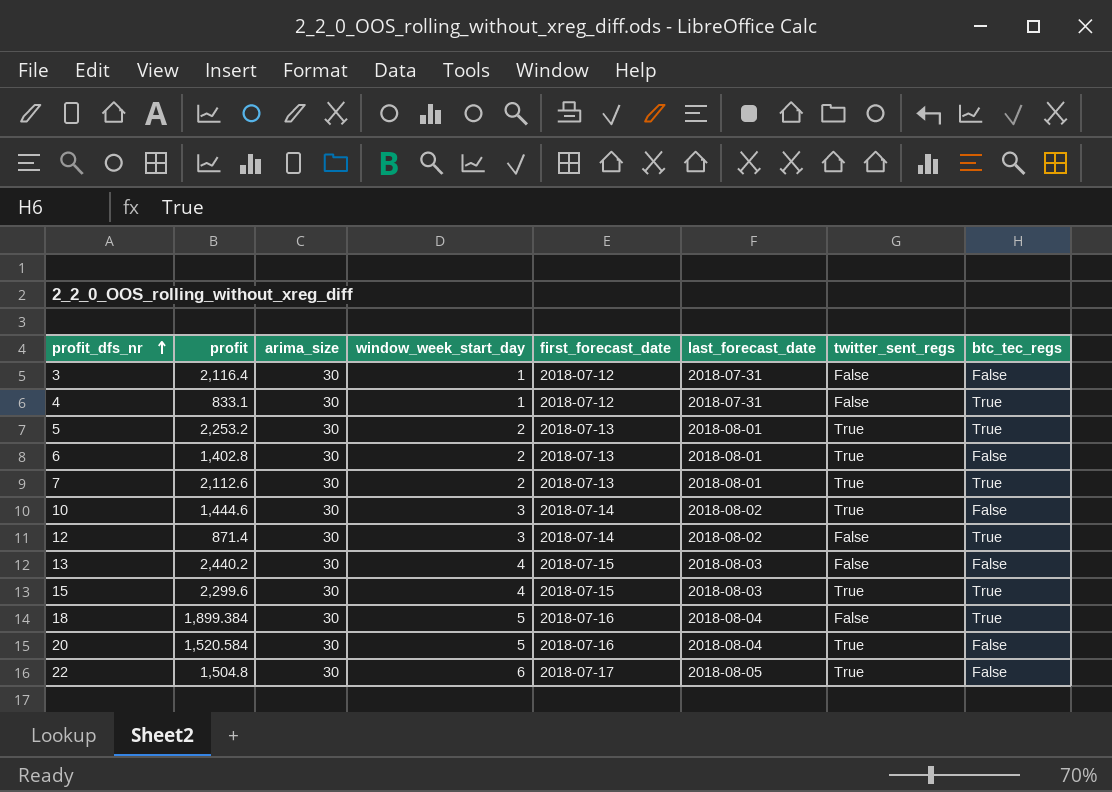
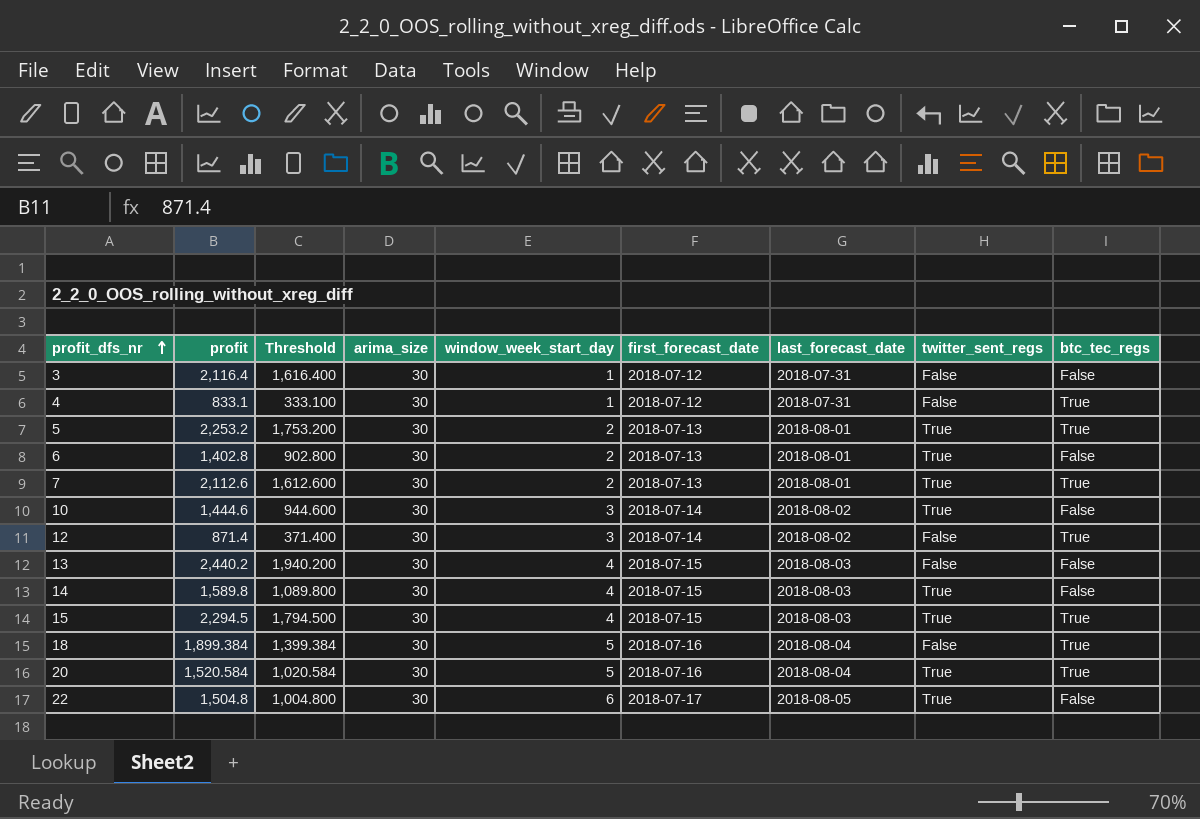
column Threshold | formula: none -> [profit] - 500
row 14: none -> 1,589.8 | 1,089.800 | 30 | 4 | 2018-07-15 | 2018-08-03 | True | False
15 | profit: 2,299.6 -> 2,294.5
20 | btc_tec_regs: False -> True

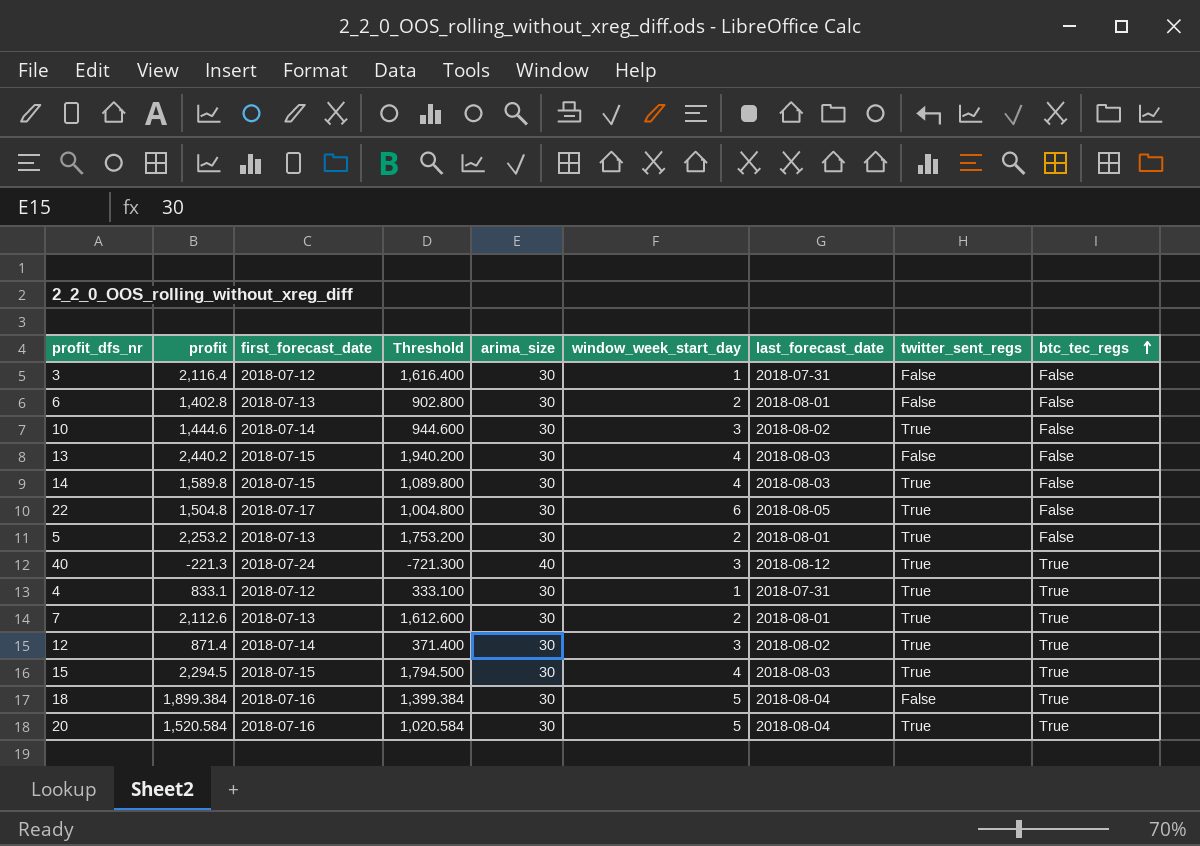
row order: profit_dfs_nr ascending -> btc_tec_regs ascending
column first_forecast_date | position: 6 -> 3
6 | twitter_sent_regs: True -> False
5 | btc_tec_regs: True -> False
row 40: none -> -221.3 | 2018-07-24 | -721.300 | 40 | 3 | 2018-08-12 | True | True
4 | twitter_sent_regs: False -> True
12 | twitter_sent_regs: False -> True

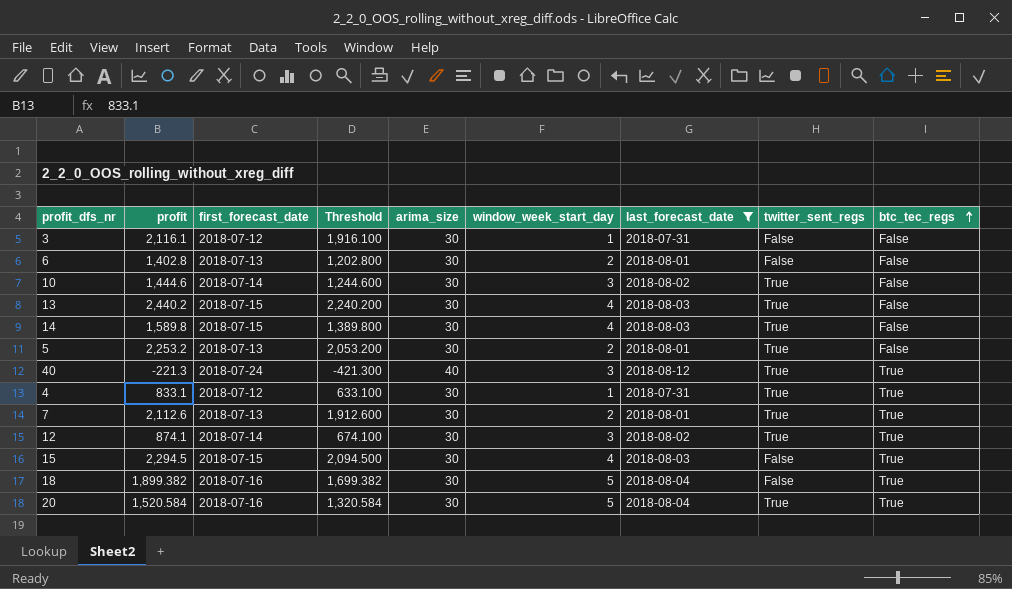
filter: none -> last_forecast_date != 2018-08-05
column Threshold | formula: [profit] - 500 -> [profit] - 200
3 | profit: 2,116.4 -> 2,116.1
13 | twitter_sent_regs: False -> True
12 | profit: 871.4 -> 874.1
15 | twitter_sent_regs: True -> False
18 | profit: 1,899.384 -> 1,899.382

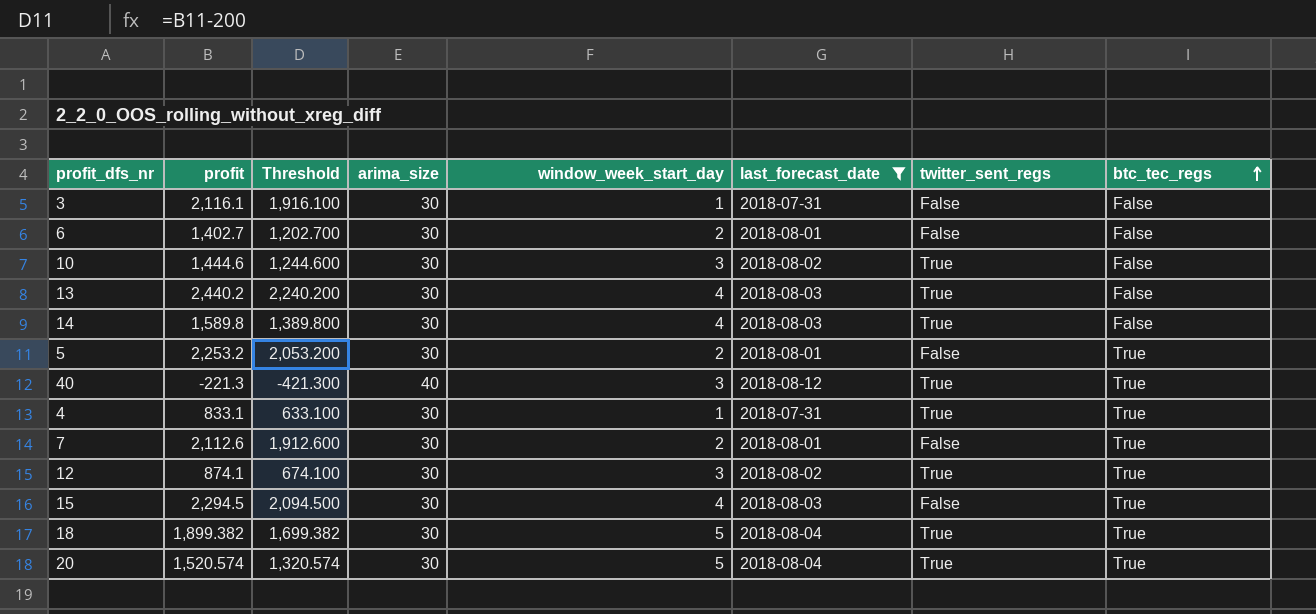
column first_forecast_date | position: 3 -> none
6 | profit: 1,402.8 -> 1,402.7
6 | Threshold: 1,202.800 -> 1,202.700
5 | twitter_sent_regs: True -> False
5 | btc_tec_regs: False -> True
7 | twitter_sent_regs: True -> False
18 | twitter_sent_regs: False -> True
20 | profit: 1,520.584 -> 1,520.574
20 | Threshold: 1,320.584 -> 1,320.574

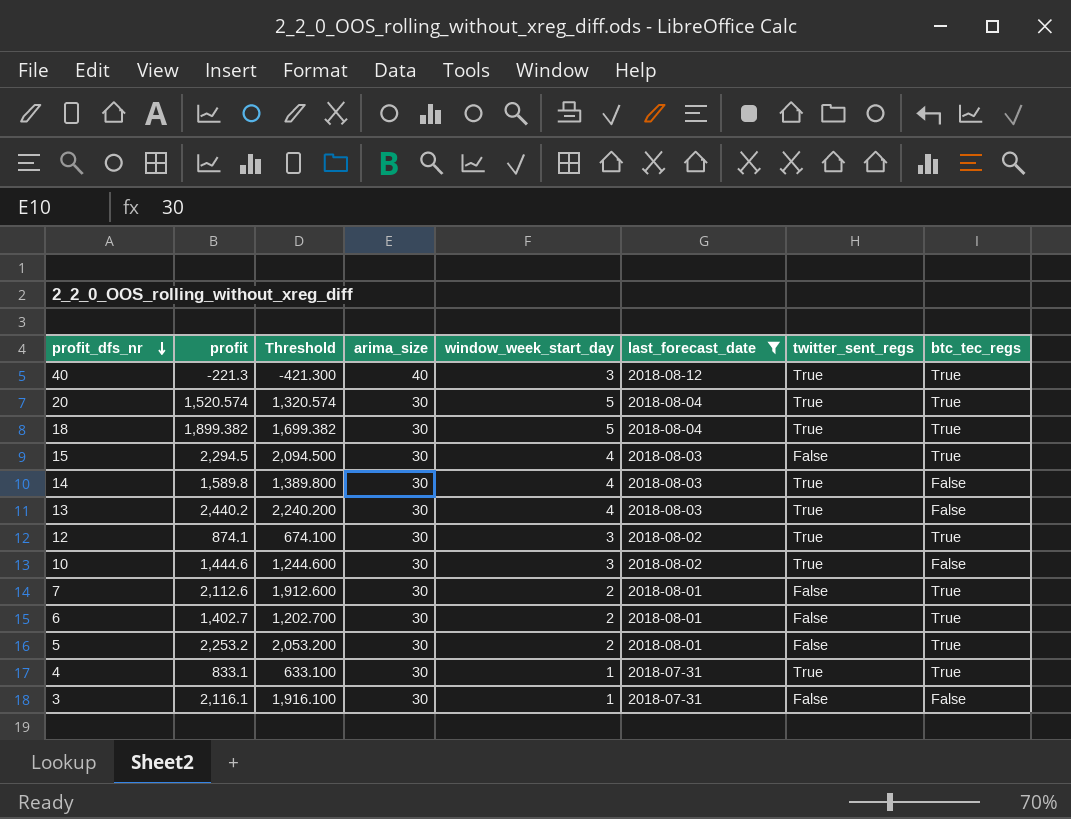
row order: btc_tec_regs ascending -> profit_dfs_nr descending
6 | btc_tec_regs: False -> True

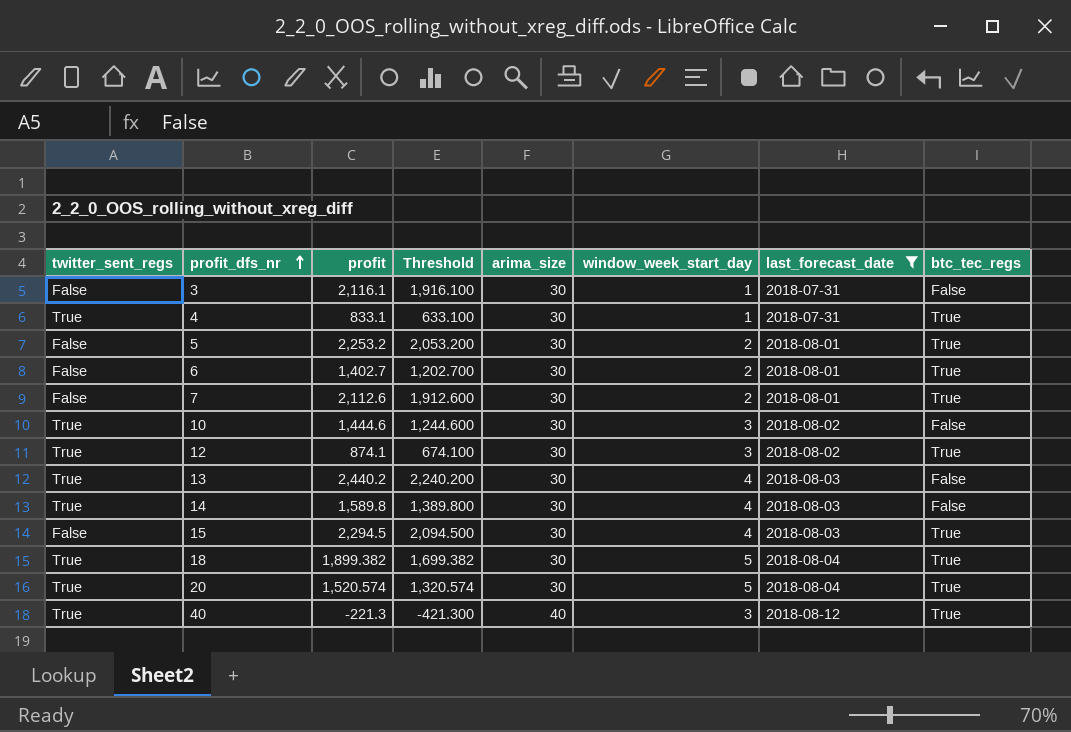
row order: profit_dfs_nr descending -> profit_dfs_nr ascending
column twitter_sent_regs | position: 7 -> 1

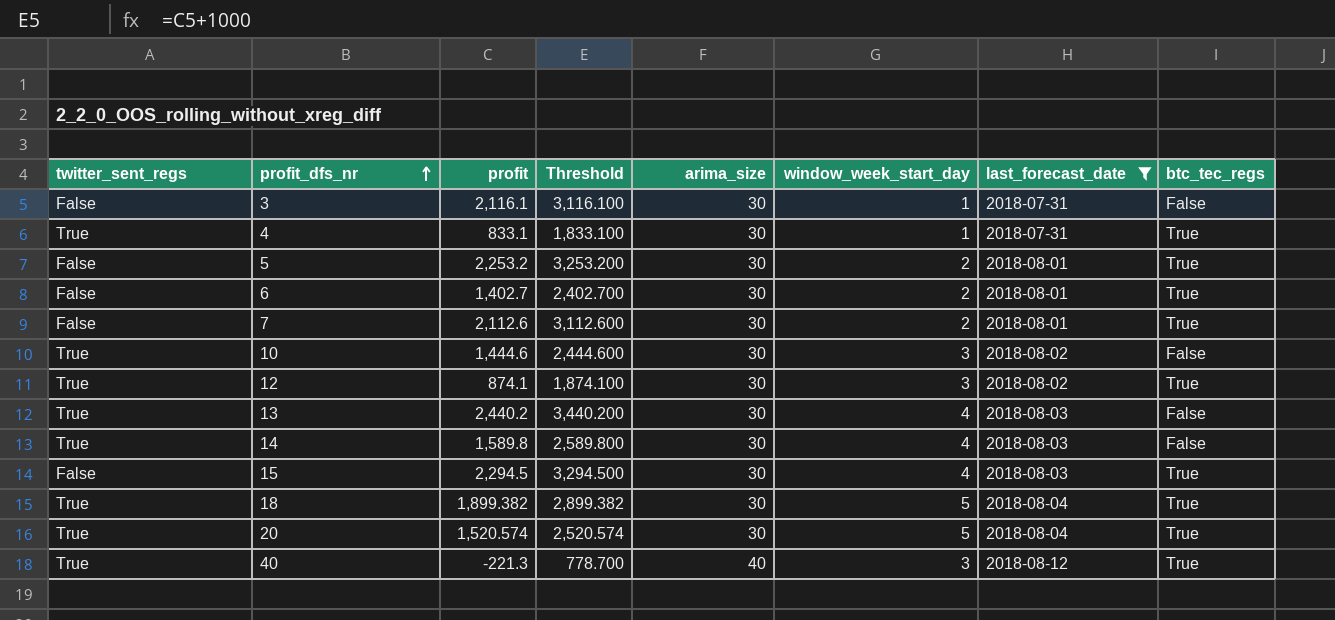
column Threshold | formula: [profit] - 200 -> [profit] + 1000

